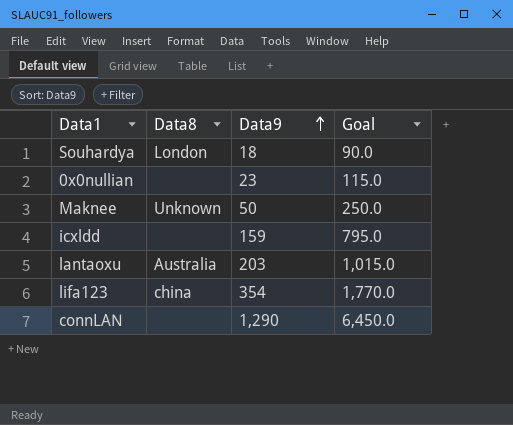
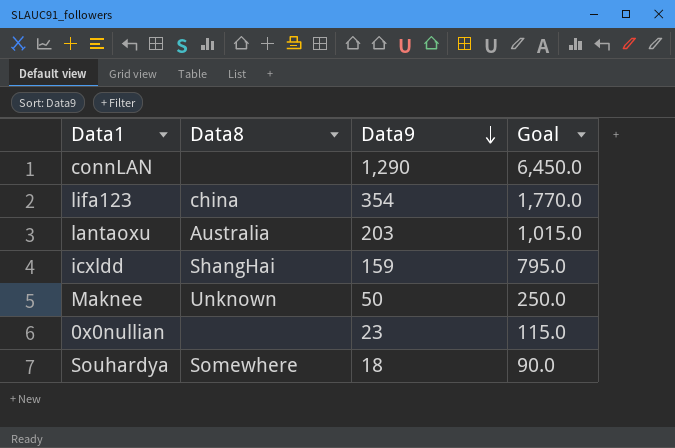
row order: Data9 ascending -> Data9 descending
icxldd | Data8: none -> ShangHai
Souhardya | Data8: London -> Somewhere

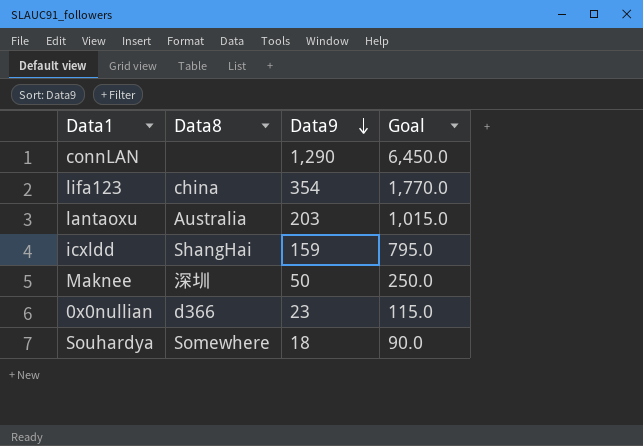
Maknee | Data8: Unknown -> 深圳
0x0nullian | Data8: none -> d366

